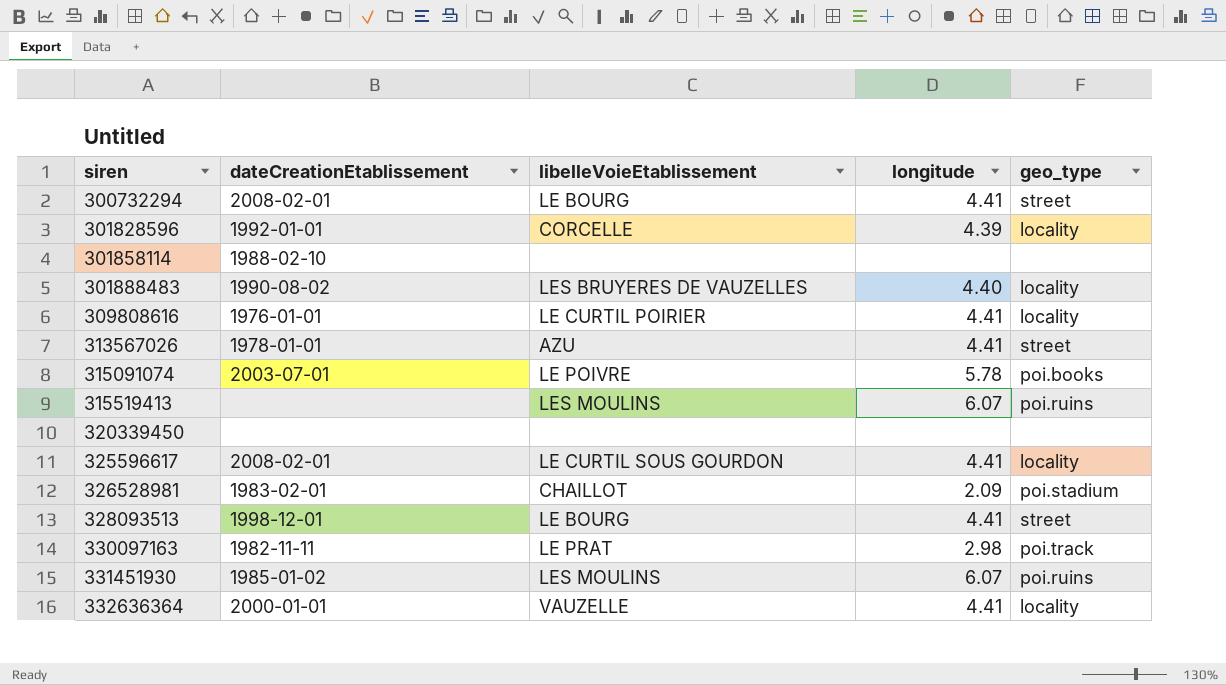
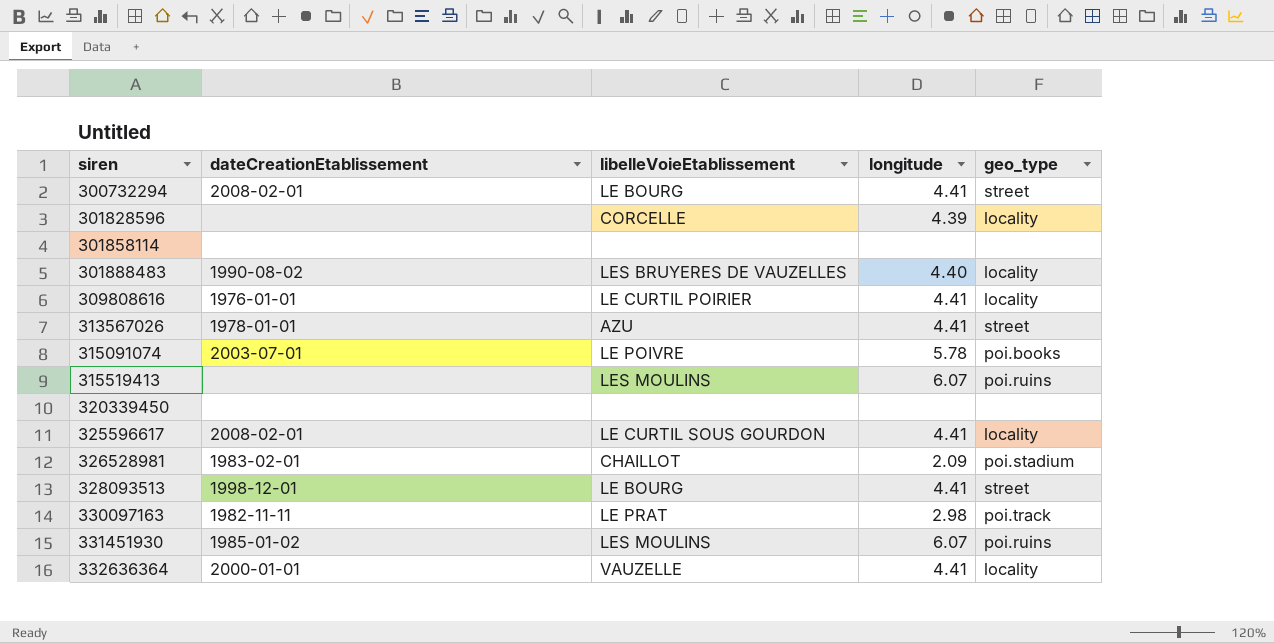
301828596 | dateCreationEtablissement: 1992-01-01 -> none
301858114 | dateCreationEtablissement: 1988-02-10 -> none

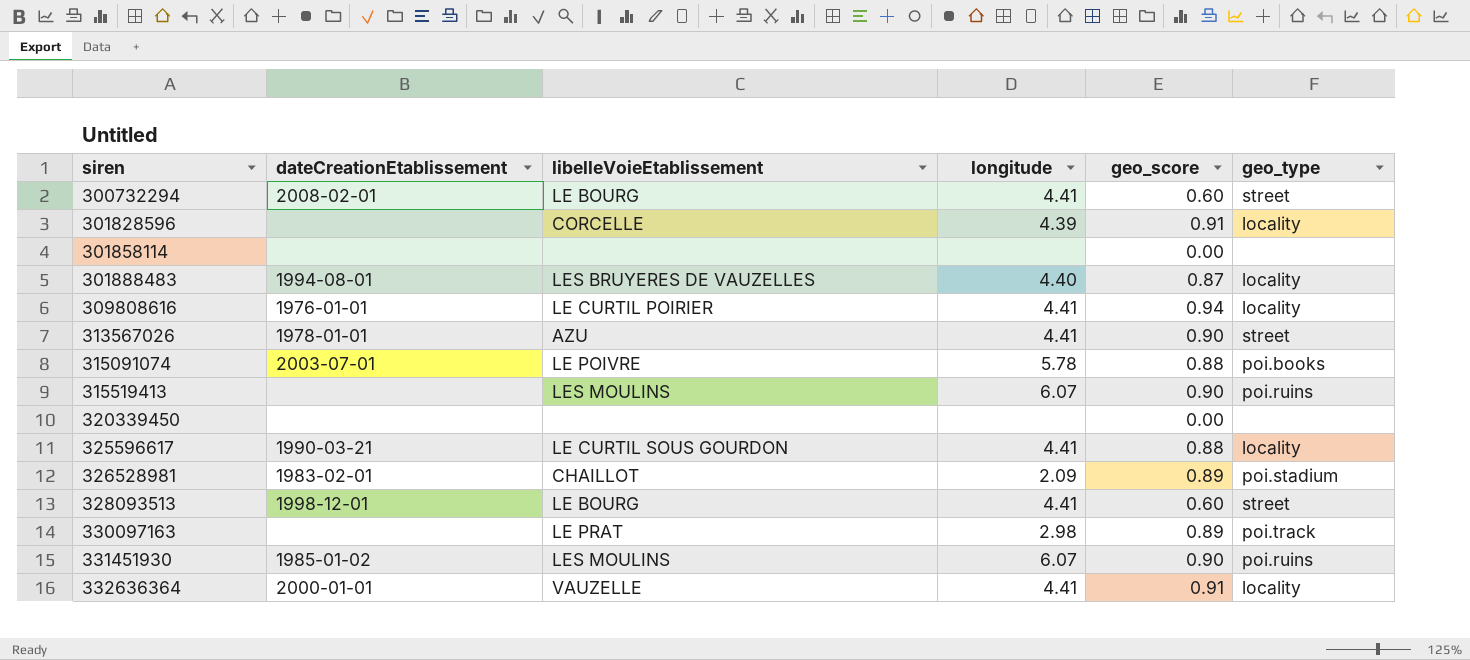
column geo_score | position: none -> 5
301888483 | dateCreationEtablissement: 1990-08-02 -> 1994-08-01
325596617 | dateCreationEtablissement: 2008-02-01 -> 1990-03-21
330097163 | dateCreationEtablissement: 1982-11-11 -> none

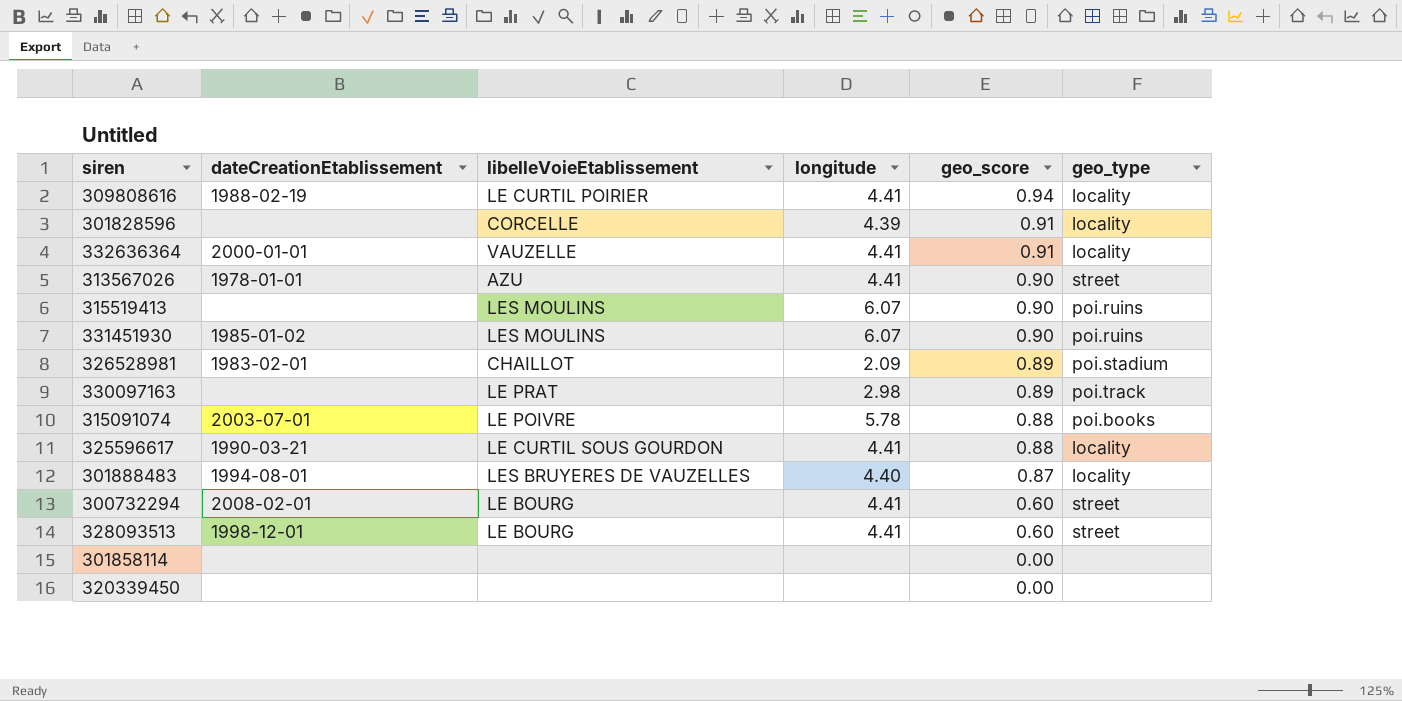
row order: siren ascending -> geo_score descending
309808616 | dateCreationEtablissement: 1976-01-01 -> 1988-02-19

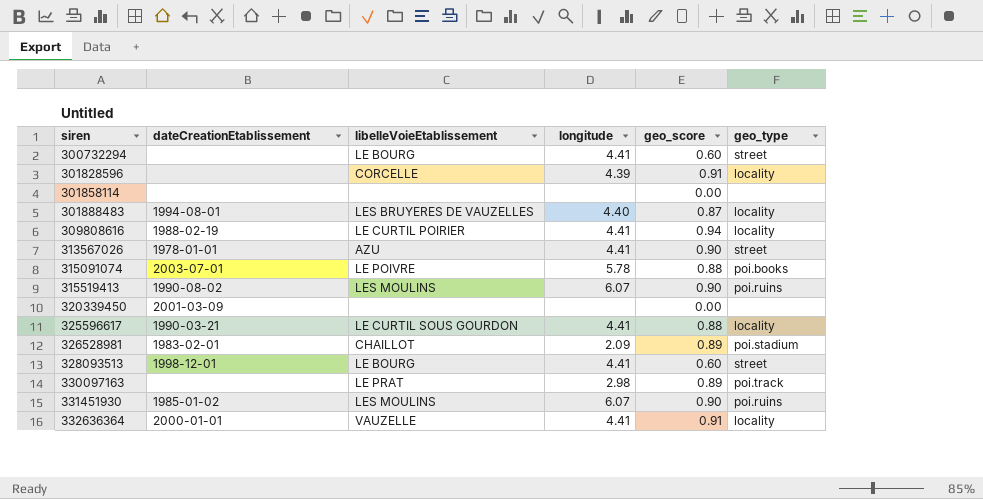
row order: geo_score descending -> siren ascending
300732294 | dateCreationEtablissement: 2008-02-01 -> none
315519413 | dateCreationEtablissement: none -> 1990-08-02
320339450 | dateCreationEtablissement: none -> 2001-03-09

